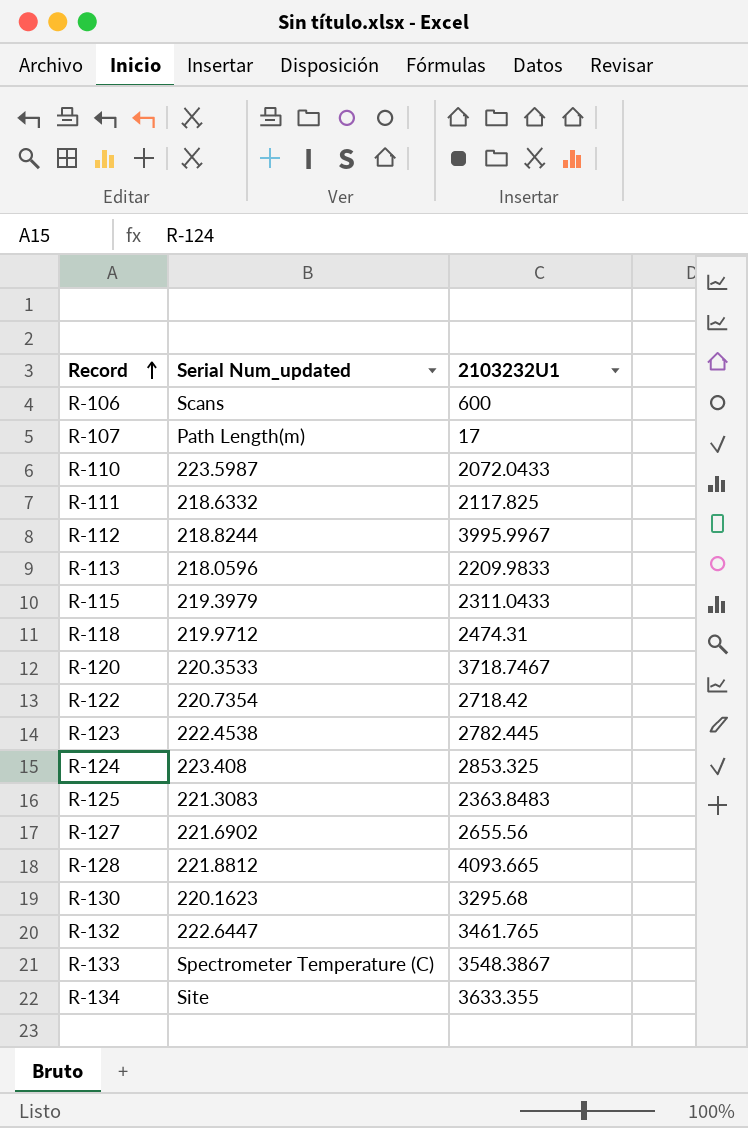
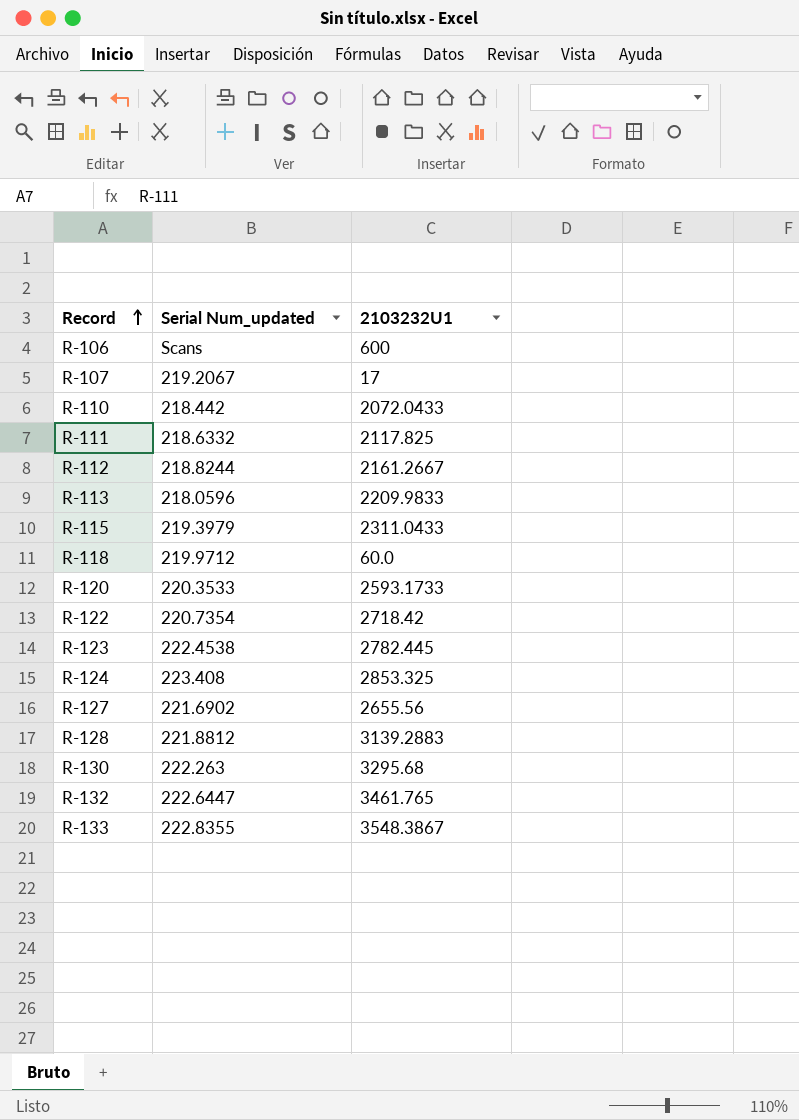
row R-125: 221.3083 | 2363.8483 -> none
row R-134: Site | 3633.355 -> none
R-107 | Serial Num_updated: Path Length(m) -> 219.2067
R-110 | Serial Num_updated: 223.5987 -> 218.442
R-112 | 2103232U1: 3995.9967 -> 2161.2667
R-118 | 2103232U1: 2474.31 -> 60.0
R-120 | 2103232U1: 3718.7467 -> 2593.1733
R-128 | 2103232U1: 4093.665 -> 3139.2883
R-130 | Serial Num_updated: 220.1623 -> 222.263
R-133 | Serial Num_updated: Spectrometer Temperature (C) -> 222.8355

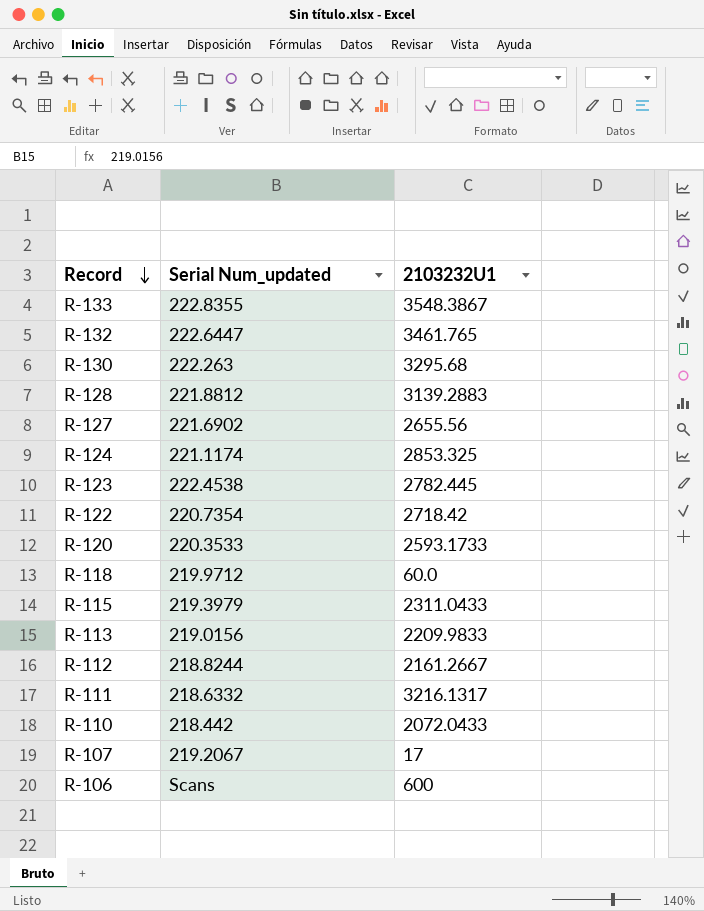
row order: Record ascending -> Record descending
R-124 | Serial Num_updated: 223.408 -> 221.1174
R-113 | Serial Num_updated: 218.0596 -> 219.0156
R-111 | 2103232U1: 2117.825 -> 3216.1317

